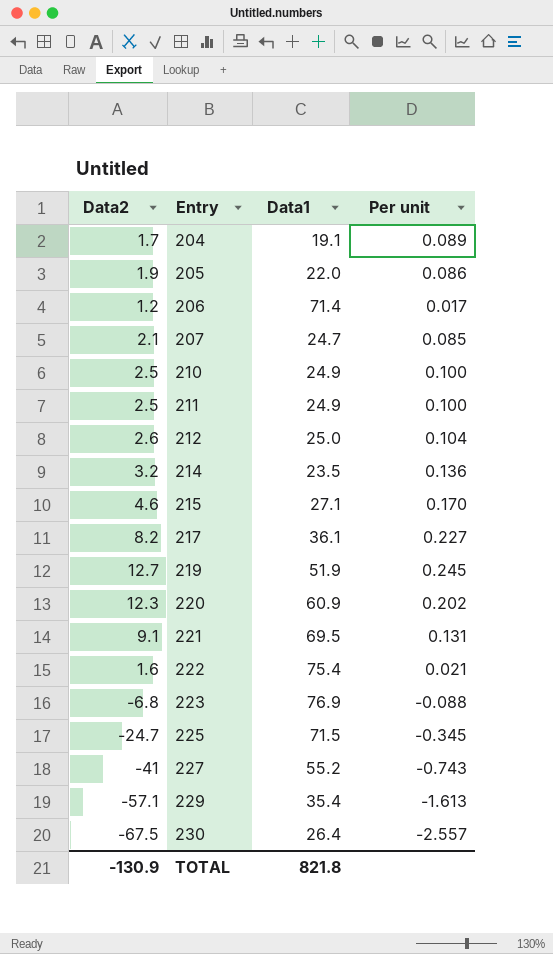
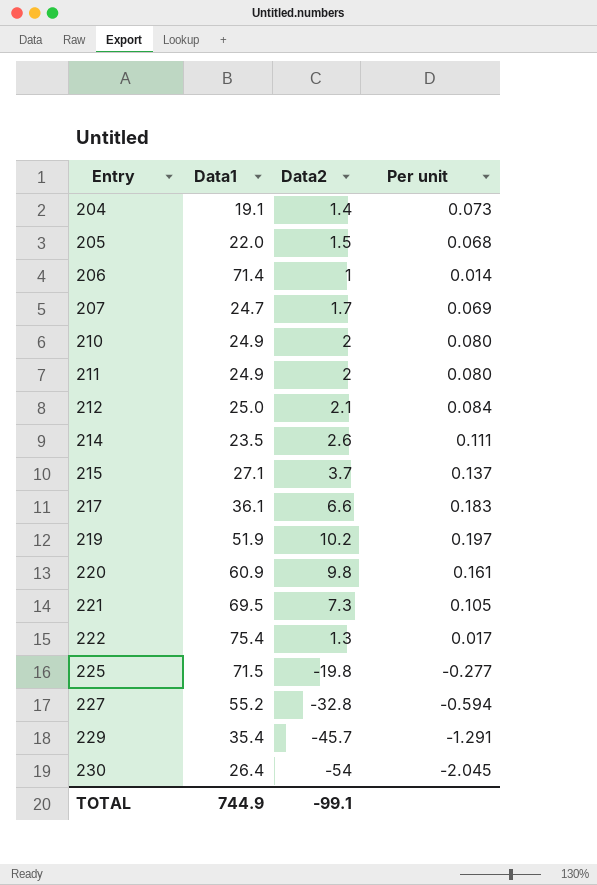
column Data2 | position: 1 -> 3
row 223: -6.8 | 76.9 | -0.088 -> none
204 | Data2: 1.7 -> 1.4
204 | Per unit: 0.089 -> 0.073
205 | Data2: 1.9 -> 1.5
205 | Per unit: 0.086 -> 0.068
206 | Data2: 1.2 -> 1
206 | Per unit: 0.017 -> 0.014
207 | Data2: 2.1 -> 1.7
207 | Per unit: 0.085 -> 0.069
210 | Data2: 2.5 -> 2
210 | Per unit: 0.100 -> 0.080
211 | Data2: 2.5 -> 2
211 | Per unit: 0.100 -> 0.080
212 | Data2: 2.6 -> 2.1
212 | Per unit: 0.104 -> 0.084
214 | Data2: 3.2 -> 2.6
214 | Per unit: 0.136 -> 0.111
215 | Data2: 4.6 -> 3.7
215 | Per unit: 0.170 -> 0.137
217 | Data2: 8.2 -> 6.6
217 | Per unit: 0.227 -> 0.183
219 | Data2: 12.7 -> 10.2
219 | Per unit: 0.245 -> 0.197
220 | Data2: 12.3 -> 9.8
220 | Per unit: 0.202 -> 0.161
221 | Data2: 9.1 -> 7.3
221 | Per unit: 0.131 -> 0.105
222 | Data2: 1.6 -> 1.3
222 | Per unit: 0.021 -> 0.017
225 | Data2: -24.7 -> -19.8
225 | Per unit: -0.345 -> -0.277
227 | Data2: -41 -> -32.8
227 | Per unit: -0.743 -> -0.594
229 | Data2: -57.1 -> -45.7
229 | Per unit: -1.613 -> -1.291
230 | Data2: -67.5 -> -54
230 | Per unit: -2.557 -> -2.045
TOTAL | Data1: 821.8 -> 744.9
TOTAL | Data2: -130.9 -> -99.1

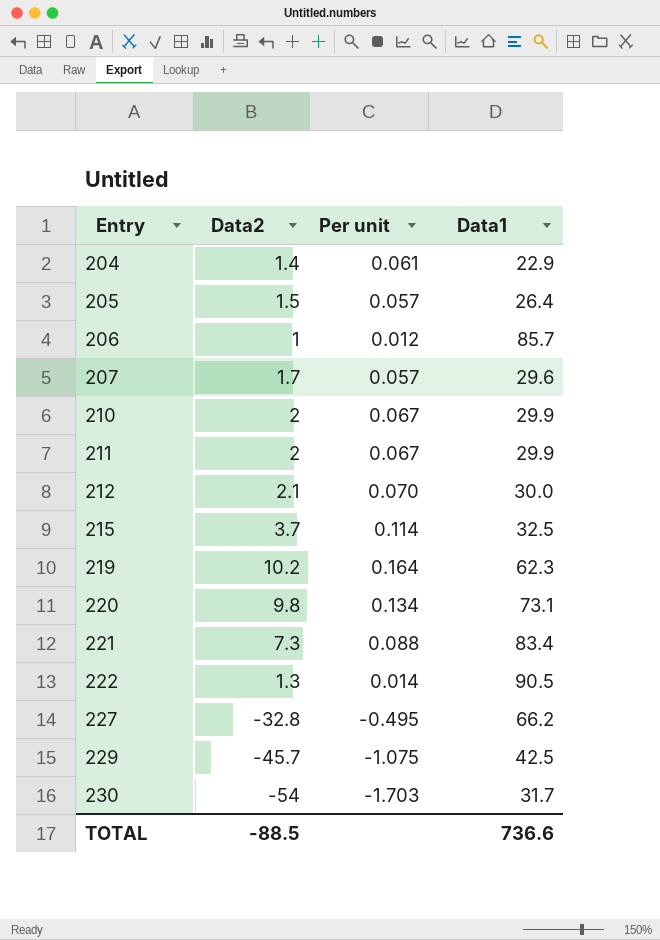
column Data1 | position: 2 -> 4
row 214: 23.5 | 2.6 | 0.111 -> none
row 217: 36.1 | 6.6 | 0.183 -> none
row 225: 71.5 | -19.8 | -0.277 -> none
204 | Per unit: 0.073 -> 0.061
204 | Data1: 19.1 -> 22.9
205 | Per unit: 0.068 -> 0.057
205 | Data1: 22.0 -> 26.4
206 | Per unit: 0.014 -> 0.012
206 | Data1: 71.4 -> 85.7
207 | Per unit: 0.069 -> 0.057
207 | Data1: 24.7 -> 29.6
210 | Per unit: 0.080 -> 0.067
210 | Data1: 24.9 -> 29.9
211 | Per unit: 0.080 -> 0.067
211 | Data1: 24.9 -> 29.9
212 | Per unit: 0.084 -> 0.070
212 | Data1: 25.0 -> 30.0
215 | Per unit: 0.137 -> 0.114
215 | Data1: 27.1 -> 32.5
219 | Per unit: 0.197 -> 0.164
219 | Data1: 51.9 -> 62.3
220 | Per unit: 0.161 -> 0.134
220 | Data1: 60.9 -> 73.1
221 | Per unit: 0.105 -> 0.088
221 | Data1: 69.5 -> 83.4
222 | Per unit: 0.017 -> 0.014
222 | Data1: 75.4 -> 90.5
227 | Per unit: -0.594 -> -0.495
227 | Data1: 55.2 -> 66.2
229 | Per unit: -1.291 -> -1.075
229 | Data1: 35.4 -> 42.5
230 | Per unit: -2.045 -> -1.703
230 | Data1: 26.4 -> 31.7
TOTAL | Data2: -99.1 -> -88.5
TOTAL | Data1: 744.9 -> 736.6

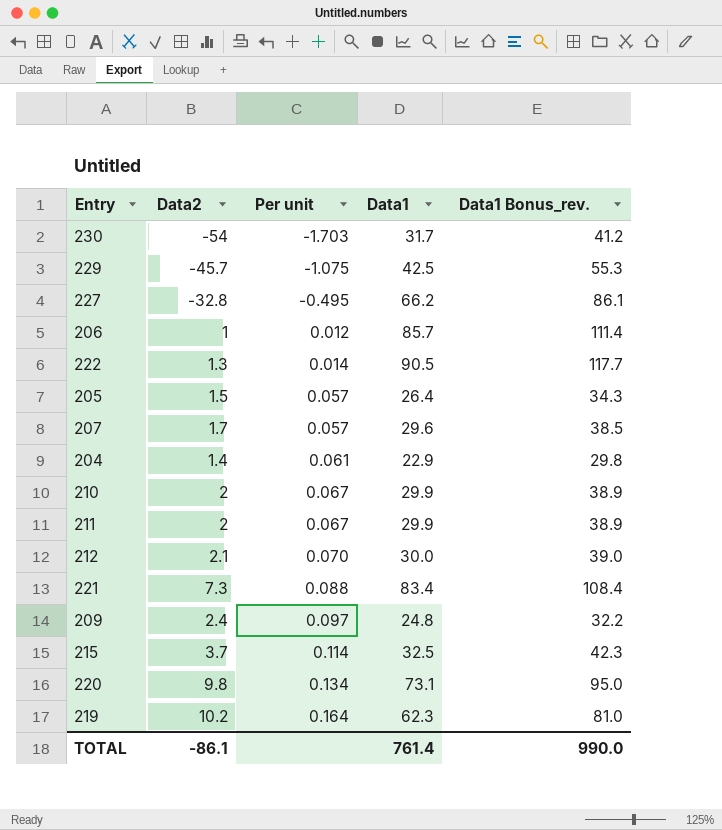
row order: Entry ascending -> Per unit ascending
column Data1 Bonus_rev. | formula: none -> [Data1] * 1.3
row 209: none -> 2.4 | 0.097 | 24.8 | 32.2
TOTAL | Data2: -88.5 -> -86.1
TOTAL | Data1: 736.6 -> 761.4

